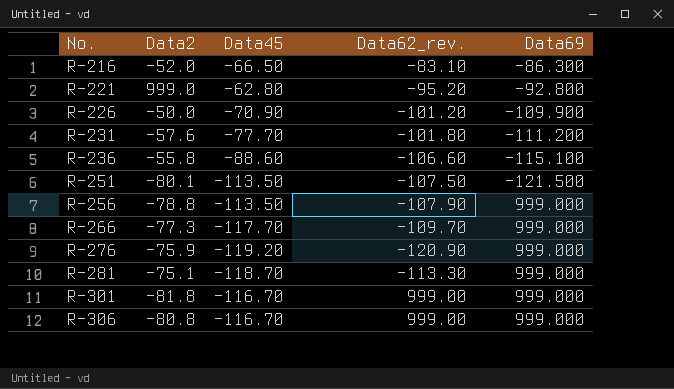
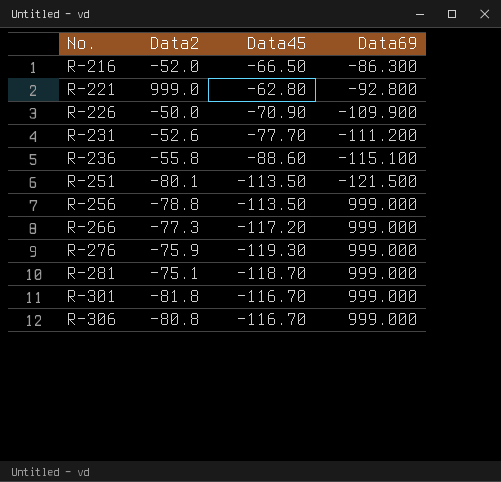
column Data62_rev. | position: 4 -> none
R-231 | Data2: -57.6 -> -52.6
R-266 | Data45: -117.70 -> -117.20
R-276 | Data45: -119.20 -> -119.30

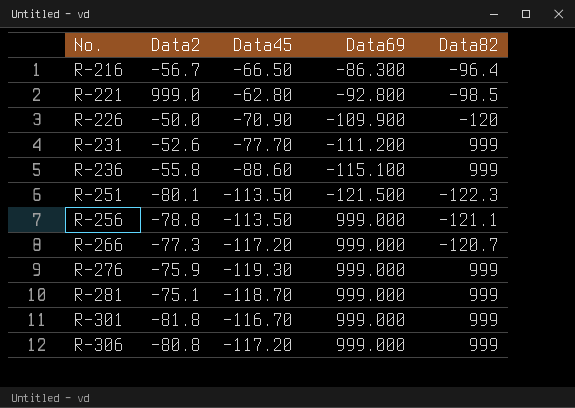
column Data82 | position: none -> 5
R-216 | Data2: -52.0 -> -56.7
R-306 | Data45: -116.70 -> -117.20

